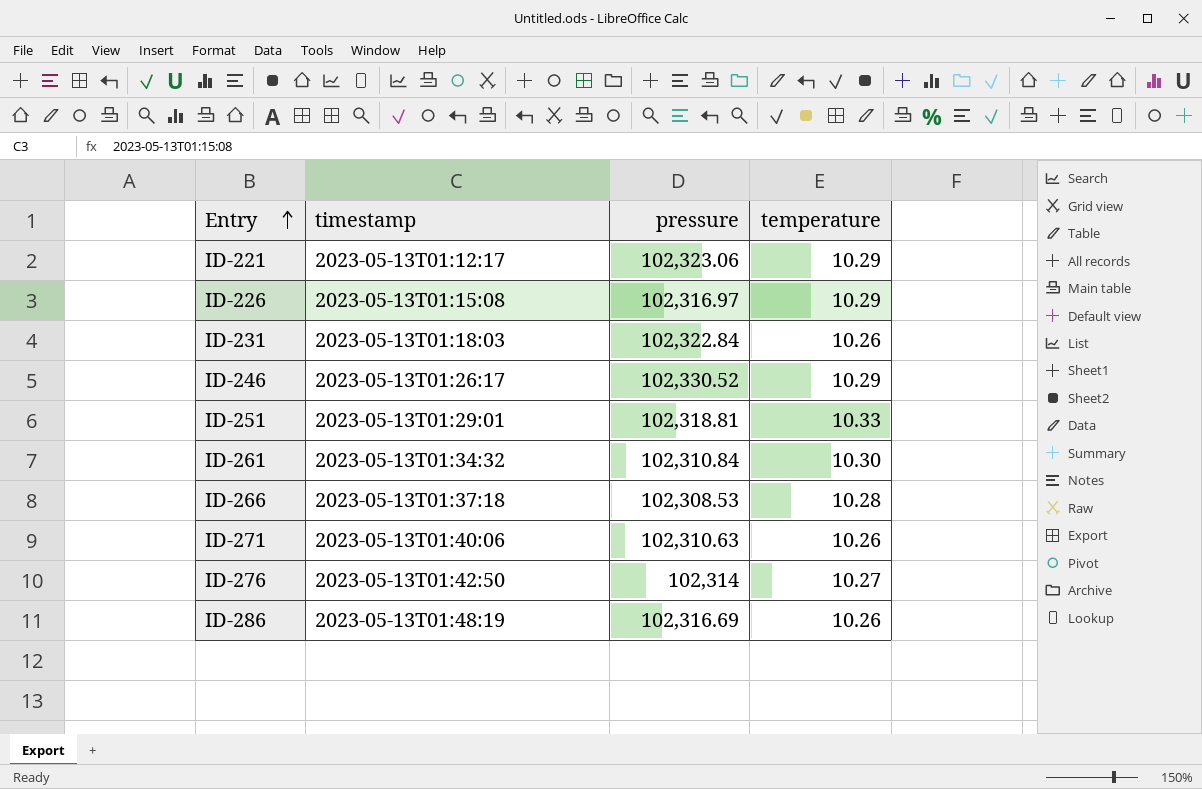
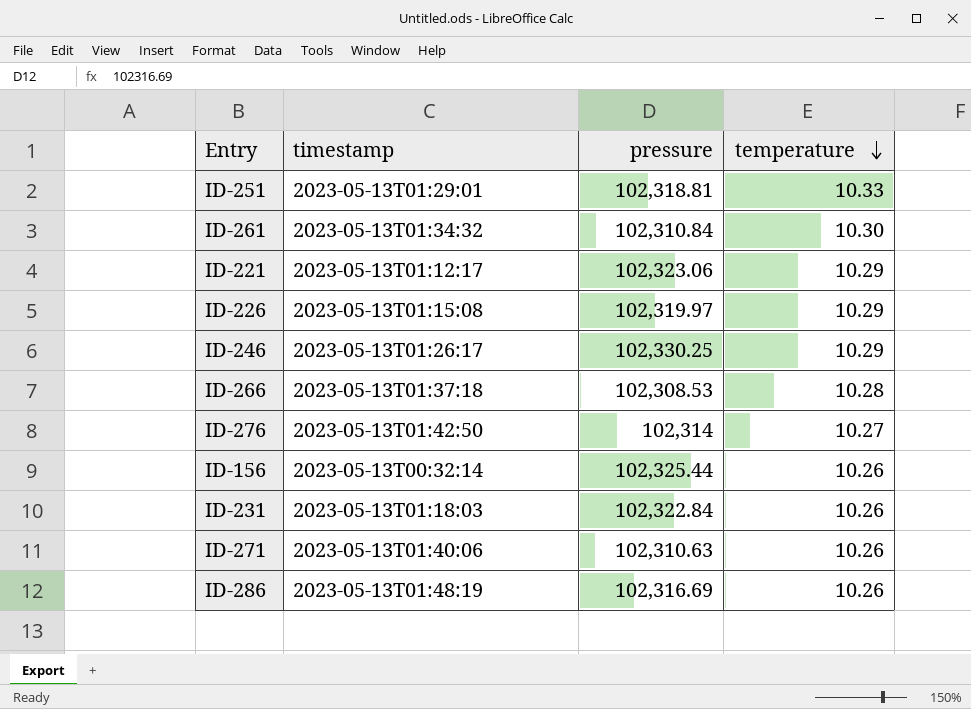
row order: Entry ascending -> temperature descending
ID-226 | pressure: 102,316.97 -> 102,319.97
ID-246 | pressure: 102,330.52 -> 102,330.25
row ID-156: none -> 2023-05-13T00:32:14 | 102,325.44 | 10.26

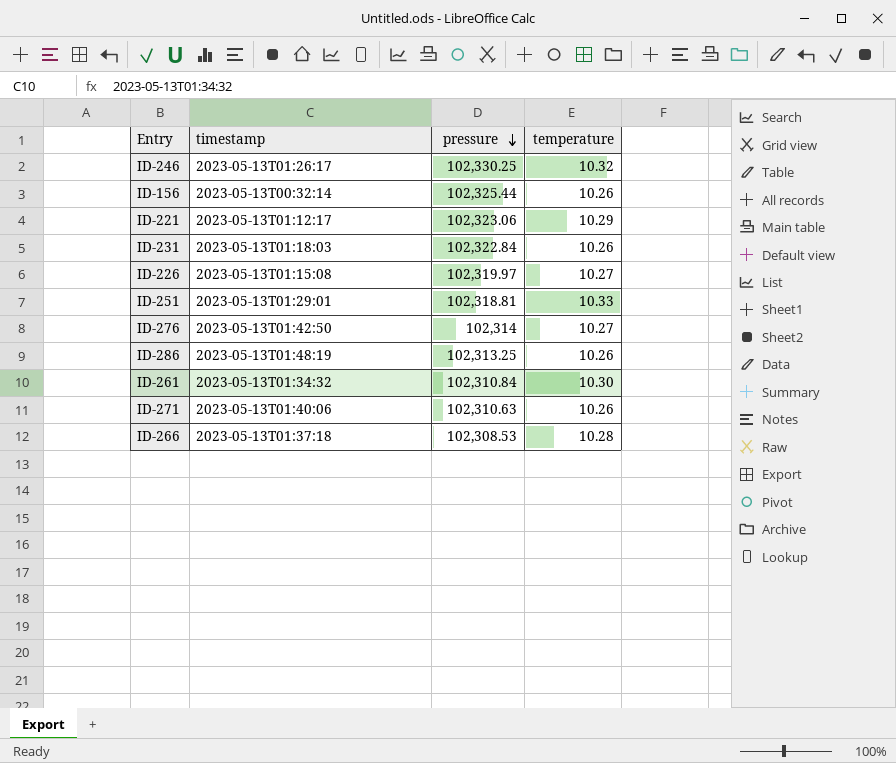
row order: temperature descending -> pressure descending
ID-246 | temperature: 10.29 -> 10.32
ID-226 | temperature: 10.29 -> 10.27
ID-286 | pressure: 102,316.69 -> 102,313.25

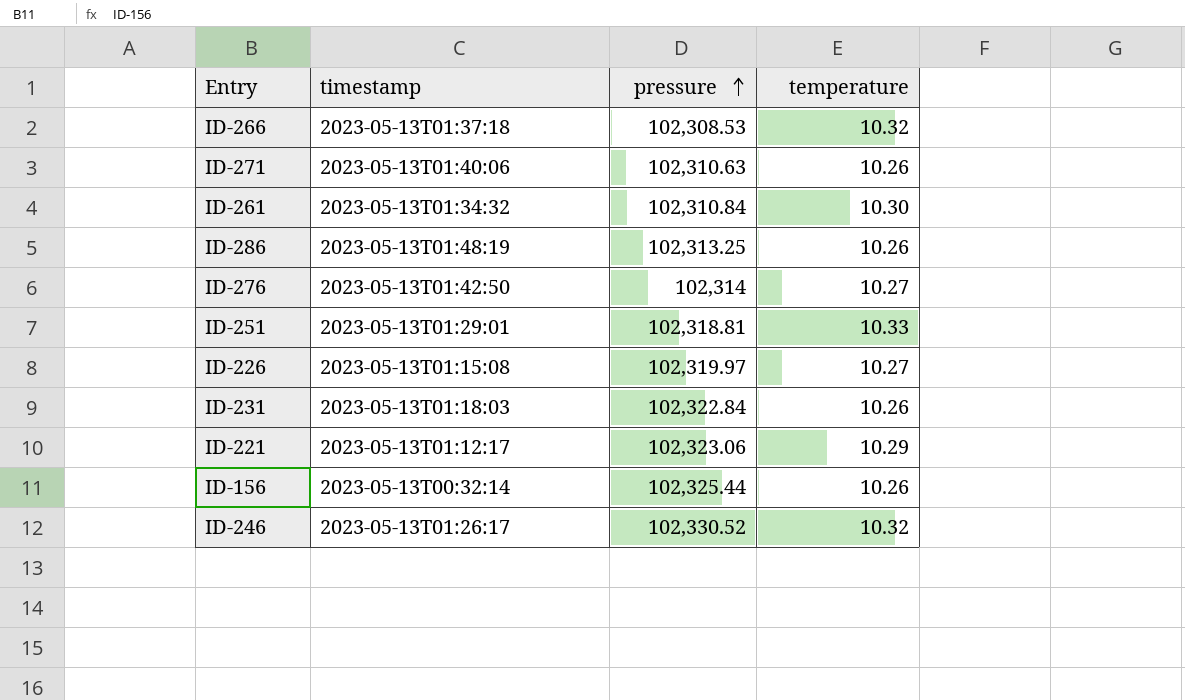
row order: pressure descending -> pressure ascending
ID-266 | temperature: 10.28 -> 10.32
ID-246 | pressure: 102,330.25 -> 102,330.52

